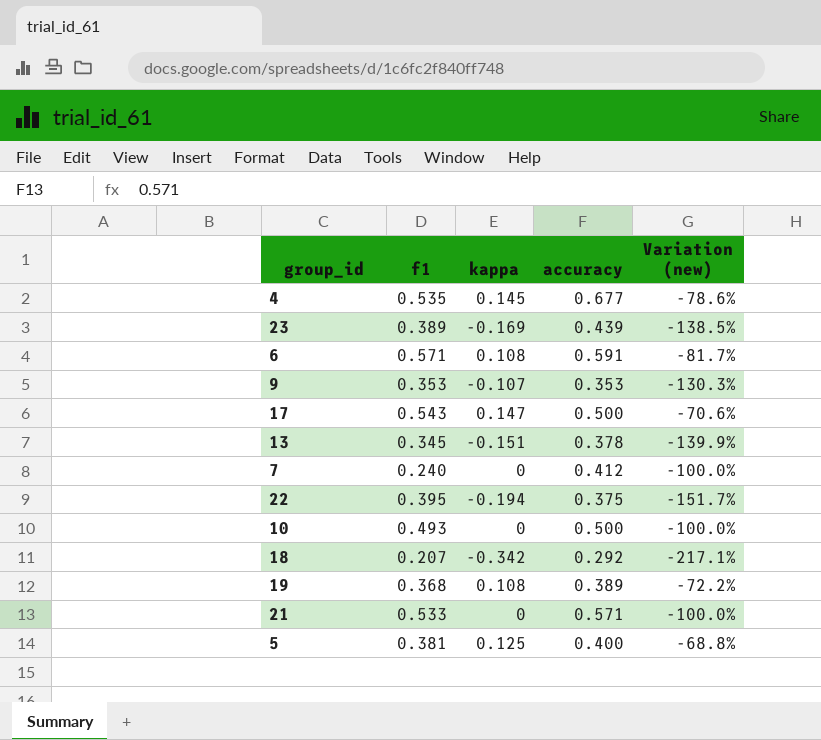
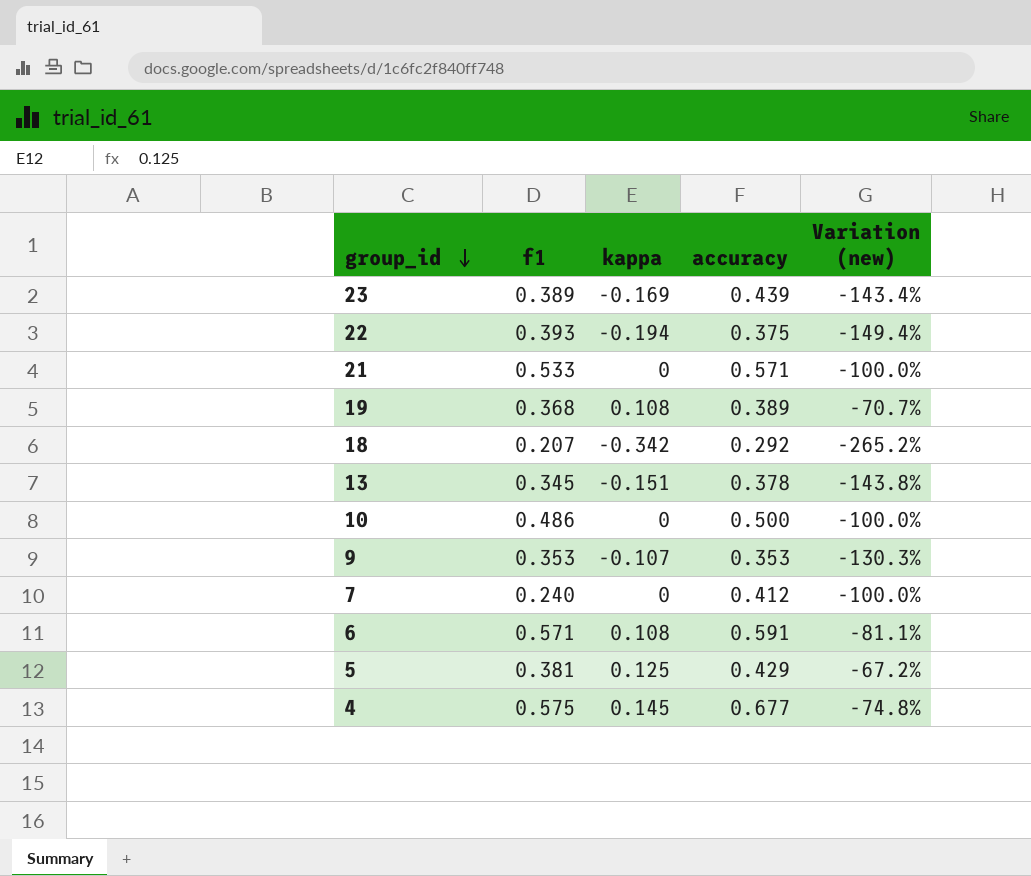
row order: none -> group_id descending
column Variation (new) | formula: ([kappa] - [accuracy]) / [accuracy] -> ([kappa] - [f1]) / [f1]
row 17: 0.543 | 0.147 | 0.500 | -70.6% -> none
22 | f1: 0.395 -> 0.393
10 | f1: 0.493 -> 0.486
5 | accuracy: 0.400 -> 0.429
4 | f1: 0.535 -> 0.575

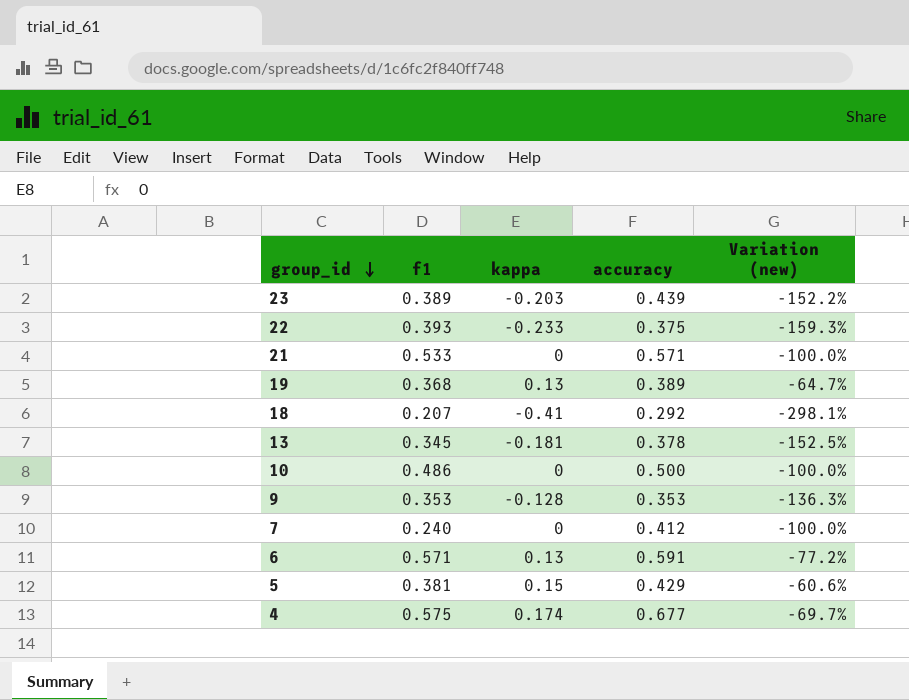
23 | kappa: -0.169 -> -0.203
23 | Variation (new): -143.4% -> -152.2%
22 | kappa: -0.194 -> -0.233
22 | Variation (new): -149.4% -> -159.3%
19 | kappa: 0.108 -> 0.13
19 | Variation (new): -70.7% -> -64.7%
18 | kappa: -0.342 -> -0.41
18 | Variation (new): -265.2% -> -298.1%
13 | kappa: -0.151 -> -0.181
13 | Variation (new): -143.8% -> -152.5%
9 | kappa: -0.107 -> -0.128
9 | Variation (new): -130.3% -> -136.3%
6 | kappa: 0.108 -> 0.13
6 | Variation (new): -81.1% -> -77.2%
5 | kappa: 0.125 -> 0.15
5 | Variation (new): -67.2% -> -60.6%
4 | kappa: 0.145 -> 0.174
4 | Variation (new): -74.8% -> -69.7%

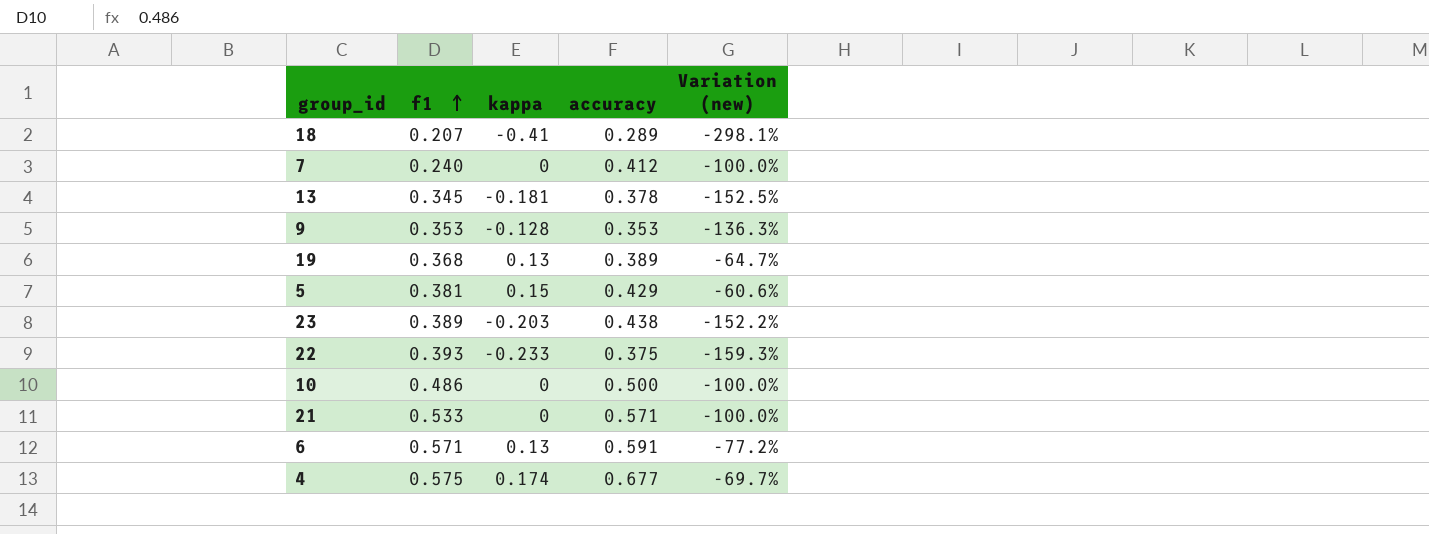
row order: group_id descending -> f1 ascending
18 | accuracy: 0.292 -> 0.289
23 | accuracy: 0.439 -> 0.438

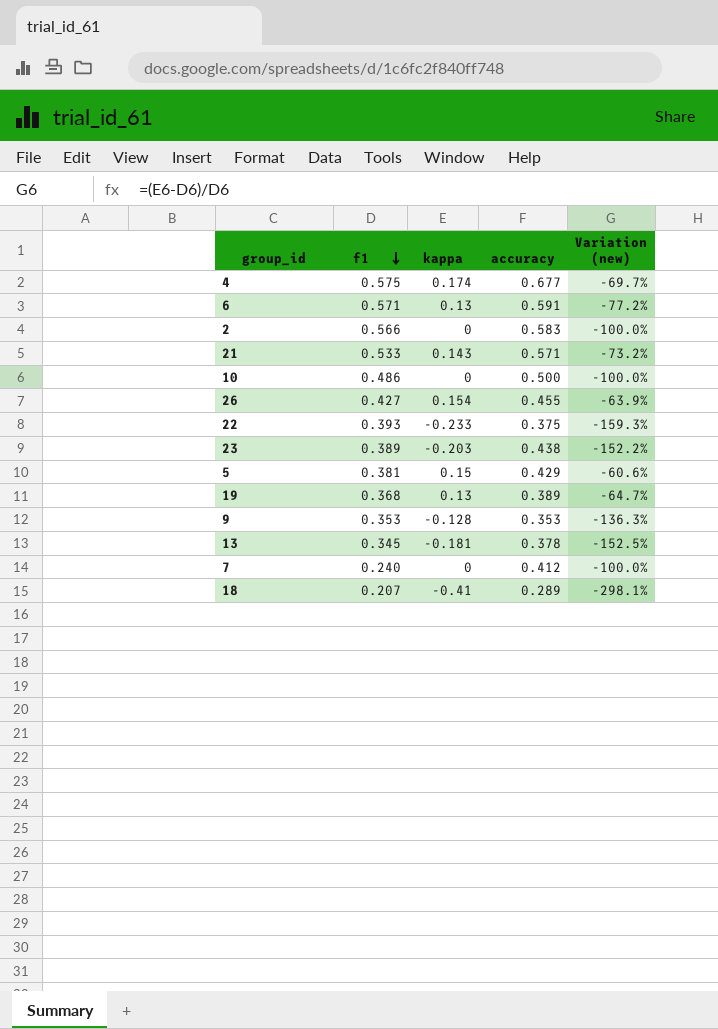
row order: f1 ascending -> f1 descending
row 2: none -> 0.566 | 0 | 0.583 | -100.0%
21 | kappa: 0 -> 0.143
21 | Variation (new): -100.0% -> -73.2%
row 26: none -> 0.427 | 0.154 | 0.455 | -63.9%

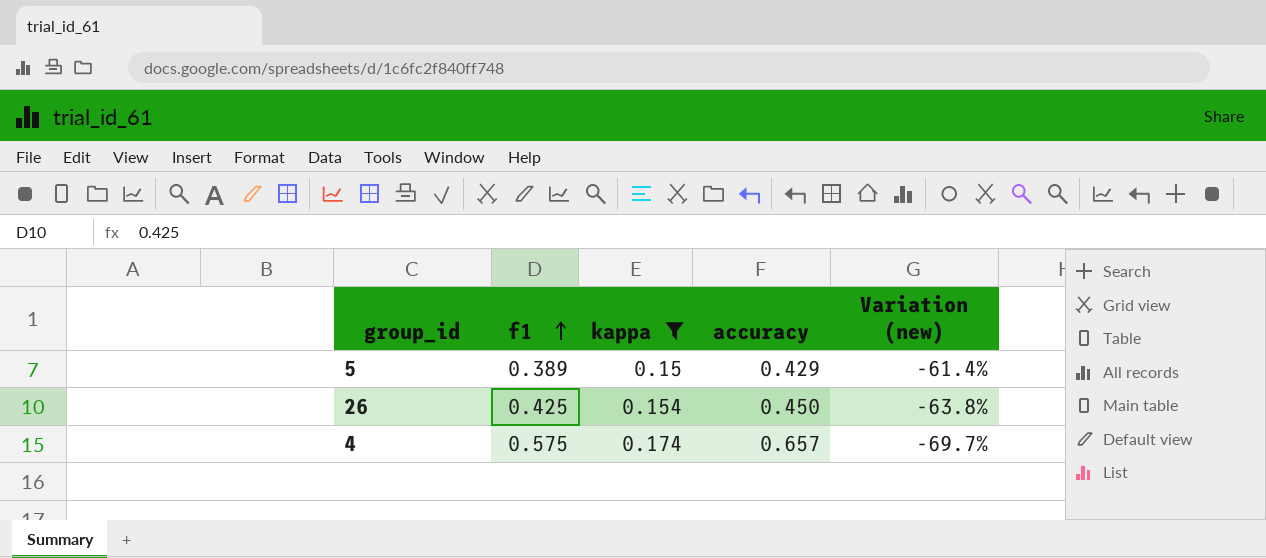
filter: none -> kappa >= 0.15
row order: f1 descending -> f1 ascending
5 | f1: 0.381 -> 0.389
5 | Variation (new): -60.6% -> -61.4%
26 | f1: 0.427 -> 0.425
26 | accuracy: 0.455 -> 0.450
26 | Variation (new): -63.9% -> -63.8%
4 | accuracy: 0.677 -> 0.657

